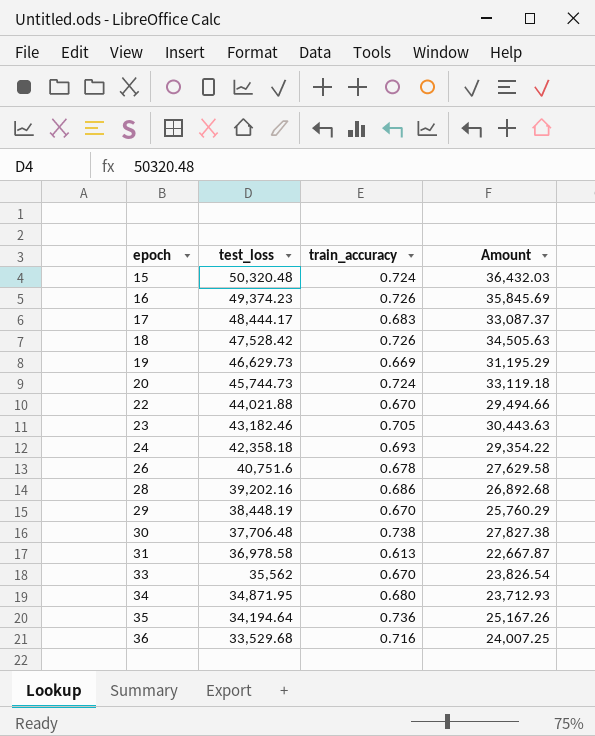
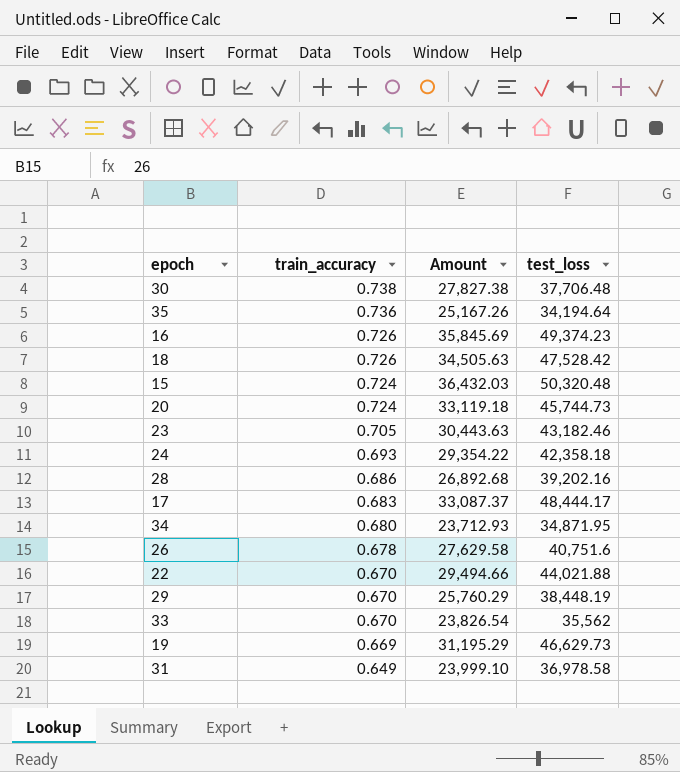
row order: epoch ascending -> train_accuracy descending
column test_loss | position: 2 -> 4
row 36: 33,529.68 | 0.716 | 24,007.25 -> none
31 | train_accuracy: 0.613 -> 0.649
31 | Amount: 22,667.87 -> 23,999.10

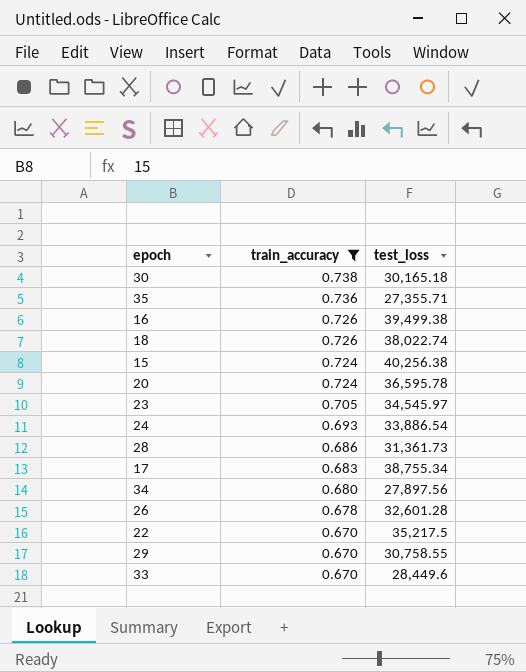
filter: none -> train_accuracy >= 0.670
column Amount | formula: [train_accuracy] * [test_loss] -> none
30 | test_loss: 37,706.48 -> 30,165.18
35 | test_loss: 34,194.64 -> 27,355.71
16 | test_loss: 49,374.23 -> 39,499.38
18 | test_loss: 47,528.42 -> 38,022.74
15 | test_loss: 50,320.48 -> 40,256.38
20 | test_loss: 45,744.73 -> 36,595.78
23 | test_loss: 43,182.46 -> 34,545.97
24 | test_loss: 42,358.18 -> 33,886.54
28 | test_loss: 39,202.16 -> 31,361.73
17 | test_loss: 48,444.17 -> 38,755.34
34 | test_loss: 34,871.95 -> 27,897.56
26 | test_loss: 40,751.6 -> 32,601.28
22 | test_loss: 44,021.88 -> 35,217.5
29 | test_loss: 38,448.19 -> 30,758.55
33 | test_loss: 35,562 -> 28,449.6

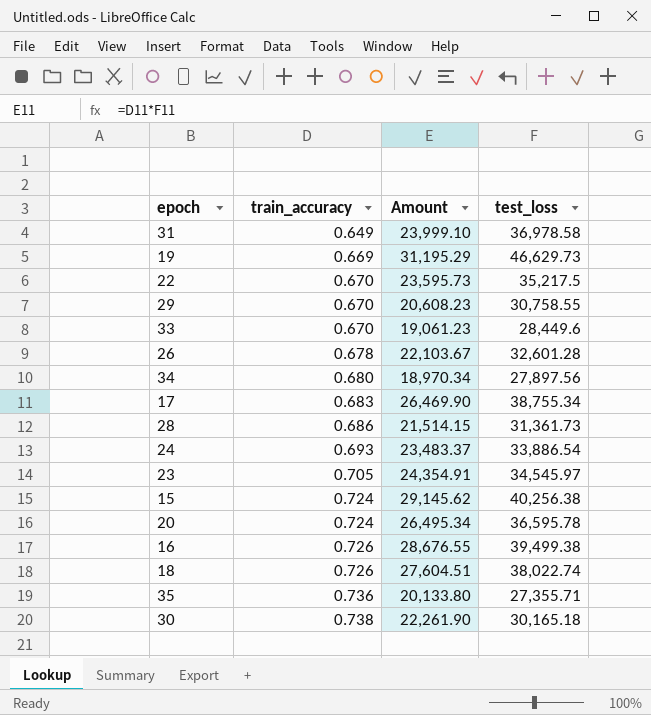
filter: train_accuracy >= 0.670 -> none
row order: train_accuracy descending -> train_accuracy ascending
column Amount | formula: none -> [train_accuracy] * [test_loss]

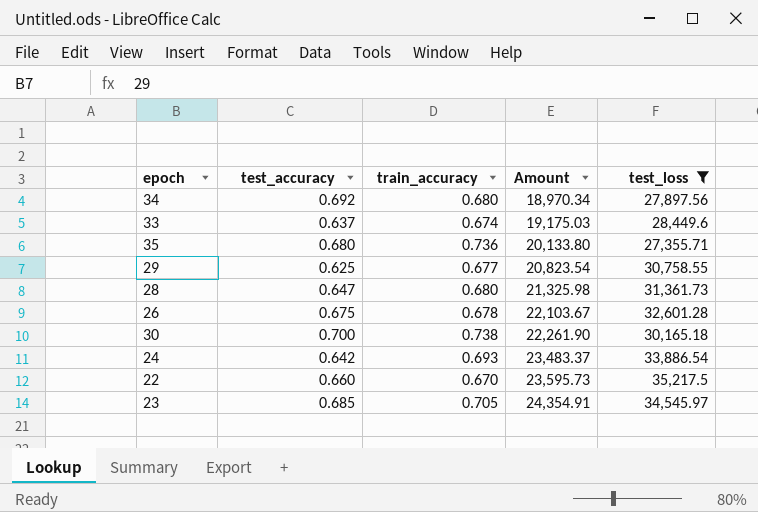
filter: none -> test_loss <= 35,217.5
row order: train_accuracy ascending -> Amount ascending
column test_accuracy | position: none -> 2
33 | train_accuracy: 0.670 -> 0.674
33 | Amount: 19,061.23 -> 19,175.03
29 | train_accuracy: 0.670 -> 0.677
29 | Amount: 20,608.23 -> 20,823.54
28 | train_accuracy: 0.686 -> 0.680
28 | Amount: 21,514.15 -> 21,325.98

